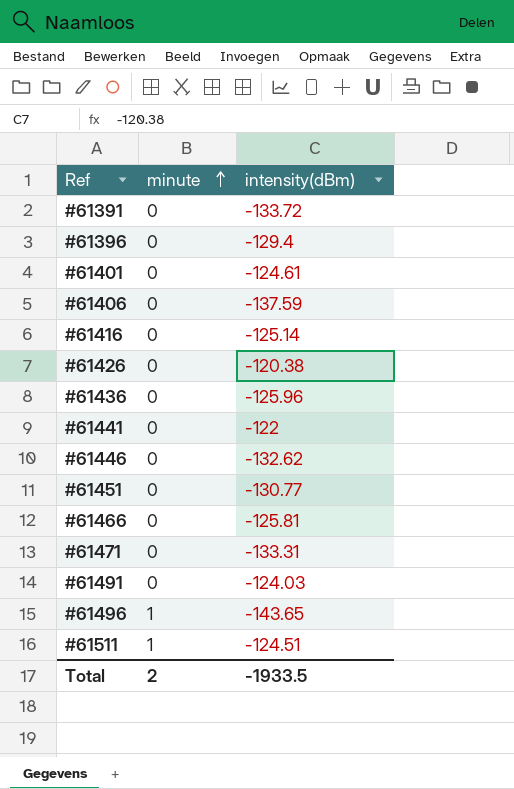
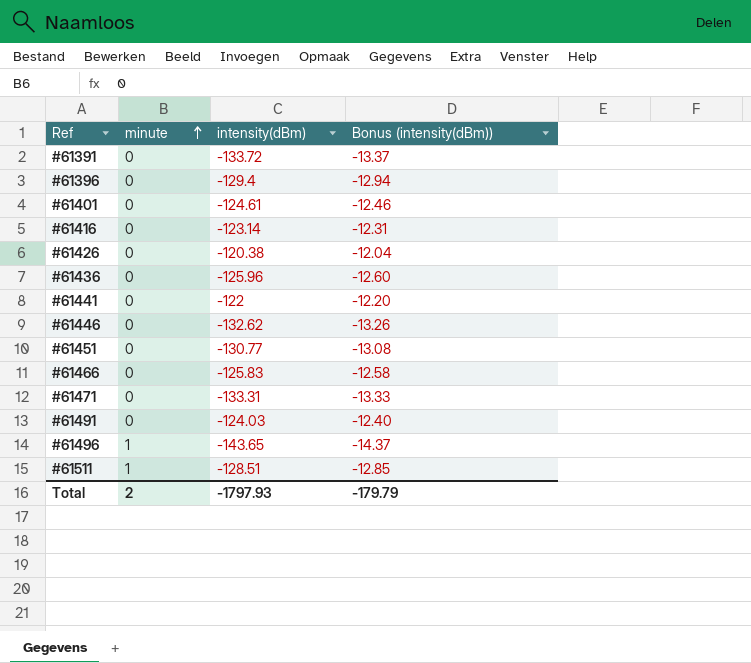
column Bonus (intensity(dBm)) | formula: none -> [intensity(dBm)] * 0.1
row #61406: 0 | -137.59 -> none
#61416 | intensity(dBm): -125.14 -> -123.14
#61466 | intensity(dBm): -125.81 -> -125.83
#61511 | intensity(dBm): -124.51 -> -128.51
Total | intensity(dBm): -1933.5 -> -1797.93

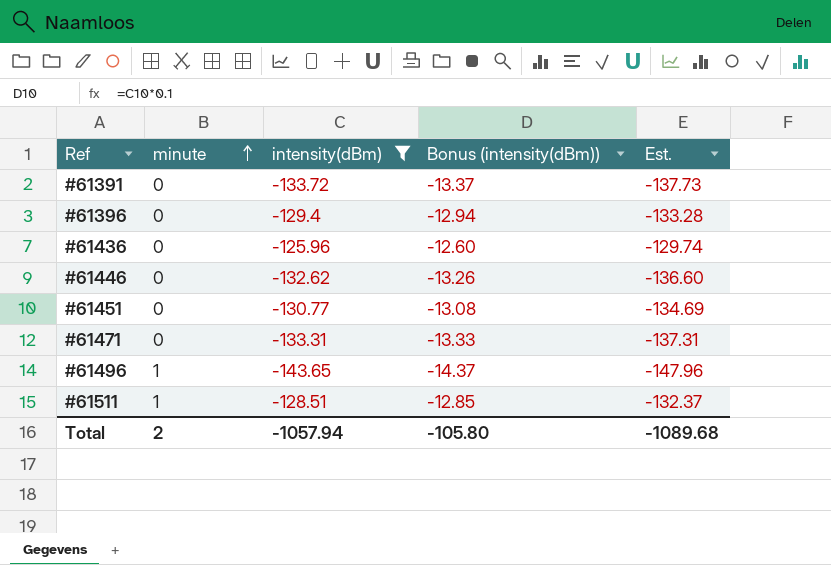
filter: none -> intensity(dBm) <= -125.96
column Est. | formula: none -> [intensity(dBm)] * 1.03
Total | intensity(dBm): -1797.93 -> -1057.94
Total | Bonus (intensity(dBm)): -179.79 -> -105.80

